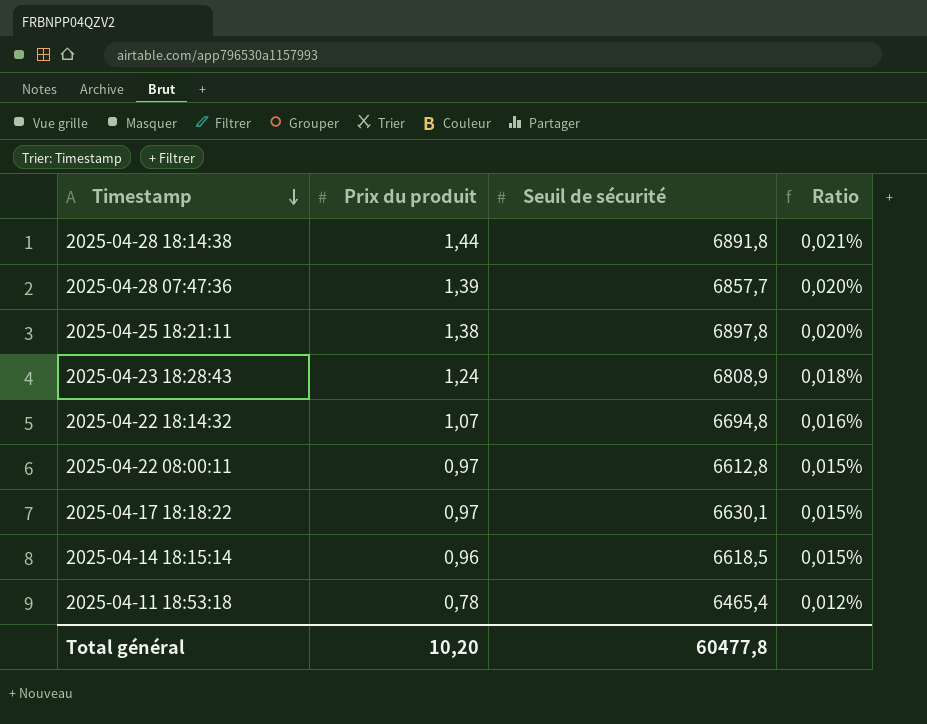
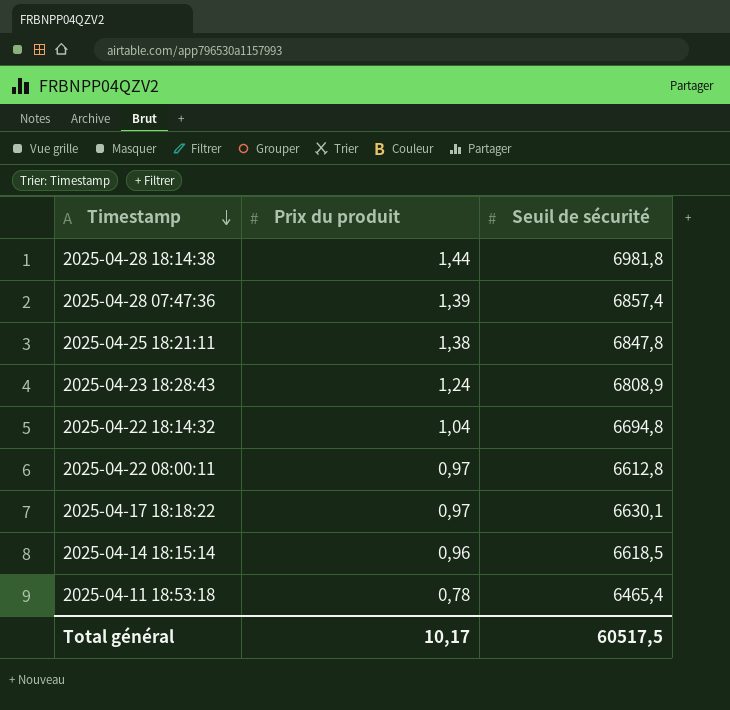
column Ratio | formula: [Prix du produit] / [Seuil de sécurité] -> none
2025-04-28 18:14:38 | Seuil de sécurité: 6891,8 -> 6981,8
2025-04-28 07:47:36 | Seuil de sécurité: 6857,7 -> 6857,4
2025-04-25 18:21:11 | Seuil de sécurité: 6897,8 -> 6847,8
2025-04-22 18:14:32 | Prix du produit: 1,07 -> 1,04
Total général | Prix du produit: 10,20 -> 10,17
Total général | Seuil de sécurité: 60477,8 -> 60517,5

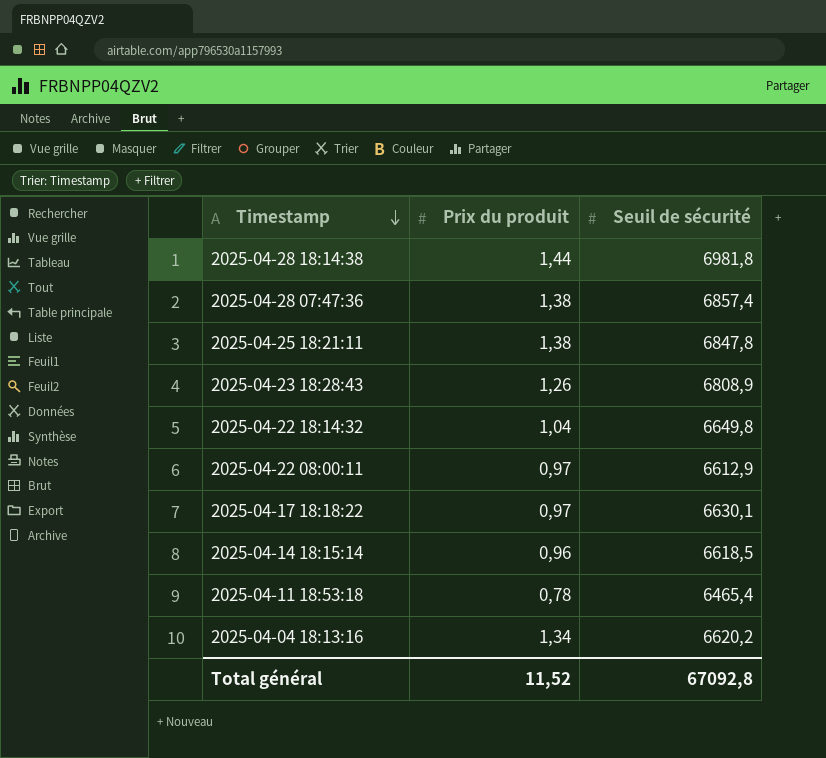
2025-04-28 07:47:36 | Prix du produit: 1,39 -> 1,38
2025-04-23 18:28:43 | Prix du produit: 1,24 -> 1,26
2025-04-22 18:14:32 | Seuil de sécurité: 6694,8 -> 6649,8
2025-04-22 08:00:11 | Seuil de sécurité: 6612,8 -> 6612,9
row 2025-04-04 18:13:16: none -> 1,34 | 6620,2
Total général | Prix du produit: 10,17 -> 11,52
Total général | Seuil de sécurité: 60517,5 -> 67092,8

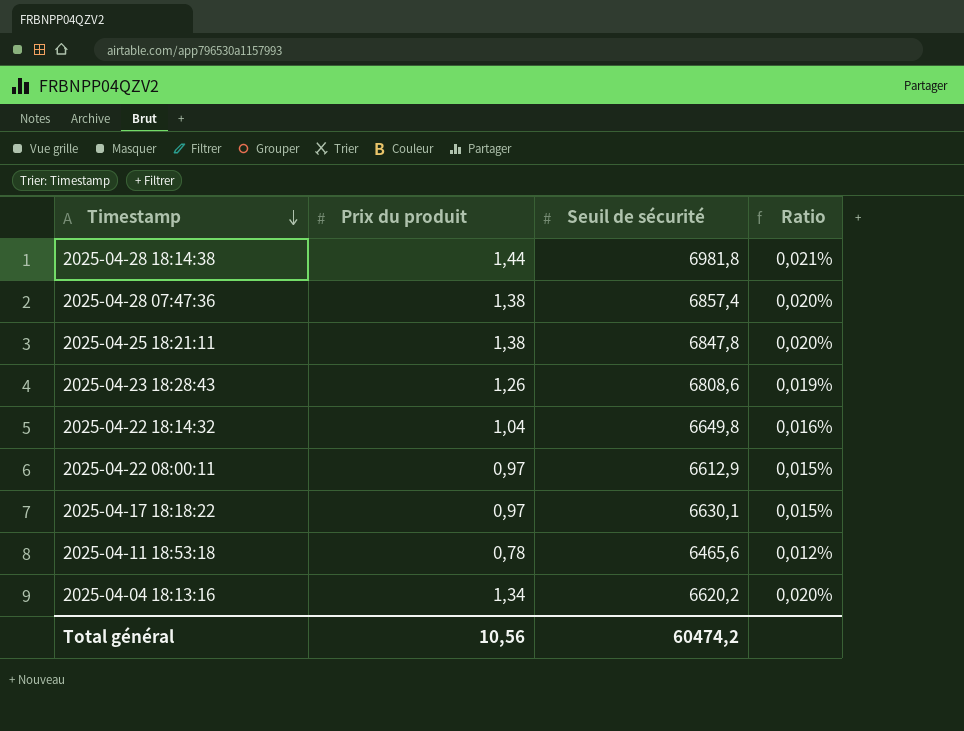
column Ratio | formula: none -> [Prix du produit] / [Seuil de sécurité]
row 2025-04-14 18:15:14: 0,96 | 6618,5 -> none
2025-04-23 18:28:43 | Seuil de sécurité: 6808,9 -> 6808,6
2025-04-11 18:53:18 | Seuil de sécurité: 6465,4 -> 6465,6
Total général | Prix du produit: 11,52 -> 10,56
Total général | Seuil de sécurité: 67092,8 -> 60474,2

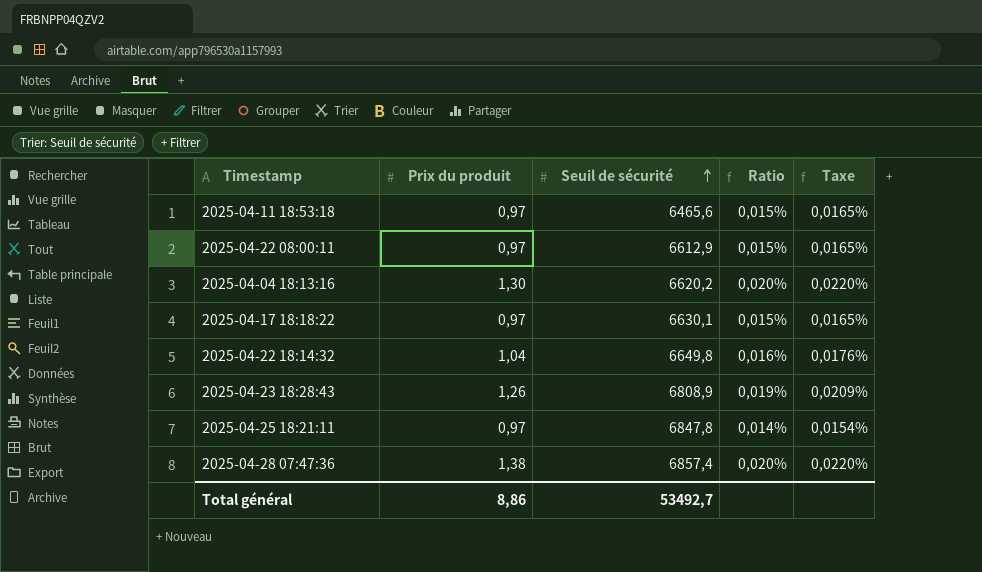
row order: Timestamp descending -> Seuil de sécurité ascending
column Taxe | formula: none -> [Ratio] * 1,1
row 2025-04-28 18:14:38: 1,44 | 6981,8 | 0,021% -> none
2025-04-11 18:53:18 | Prix du produit: 0,78 -> 0,97
2025-04-11 18:53:18 | Ratio: 0,012% -> 0,015%
2025-04-04 18:13:16 | Prix du produit: 1,34 -> 1,30
2025-04-23 18:28:43 | Seuil de sécurité: 6808,6 -> 6808,9
2025-04-25 18:21:11 | Prix du produit: 1,38 -> 0,97
2025-04-25 18:21:11 | Ratio: 0,020% -> 0,014%
Total général | Prix du produit: 10,56 -> 8,86
Total général | Seuil de sécurité: 60474,2 -> 53492,7

